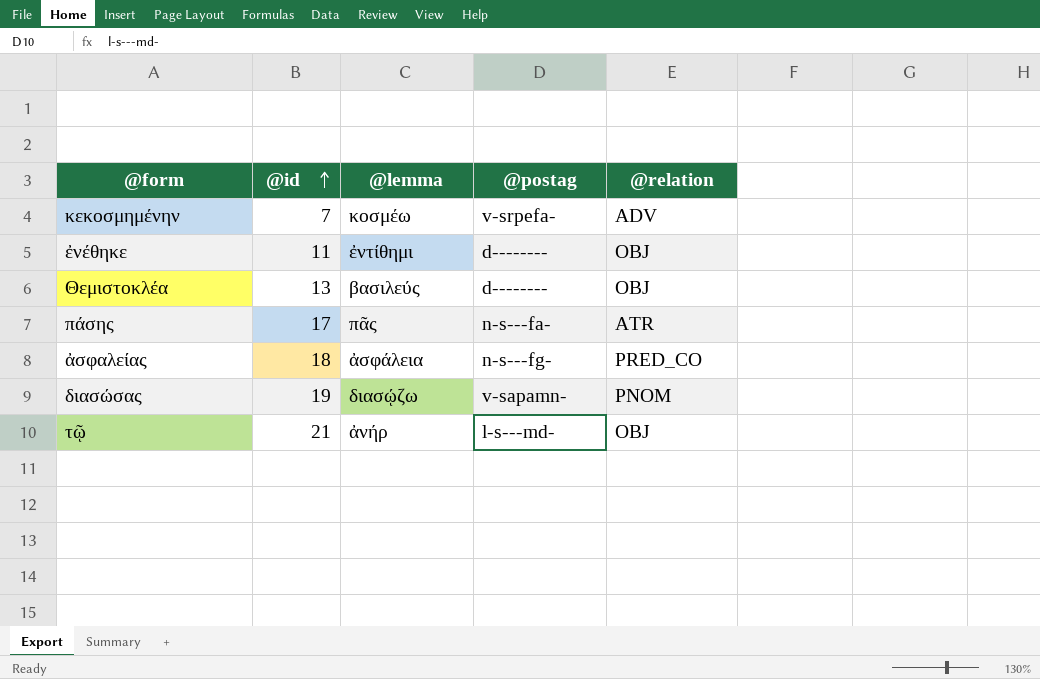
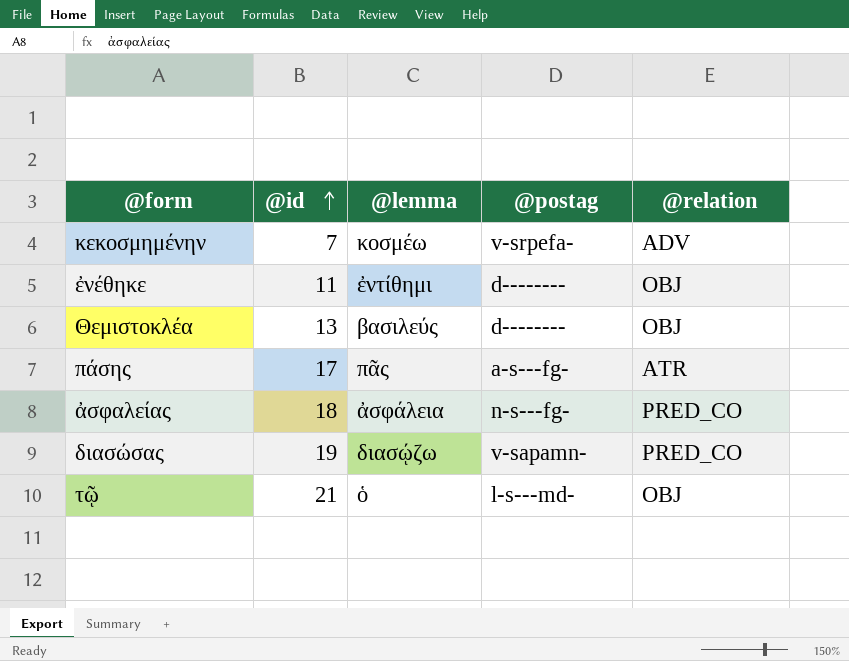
πάσης | @postag: n-s---fa- -> a-s---fg-
διασώσας | @relation: PNOM -> PRED_CO
τῷ | @lemma: ἀνήρ -> ὁ

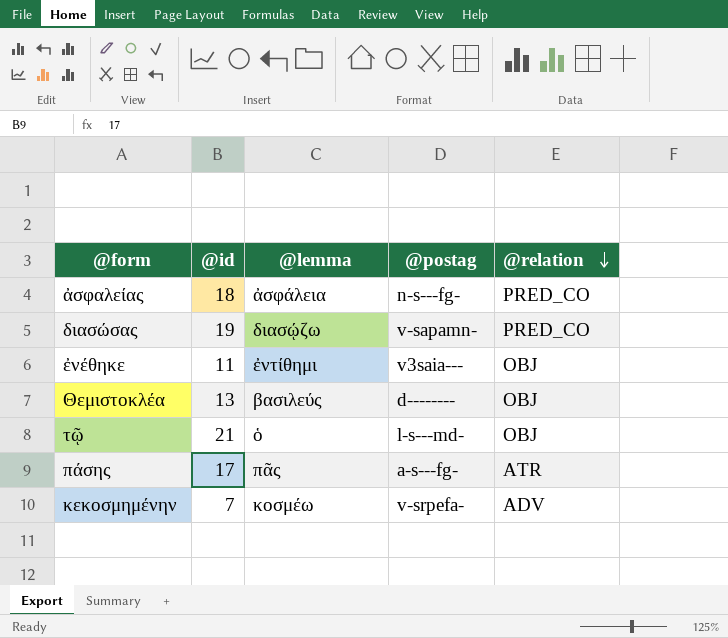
row order: @id ascending -> @relation descending
ἐνέθηκε | @postag: d-------- -> v3saia---

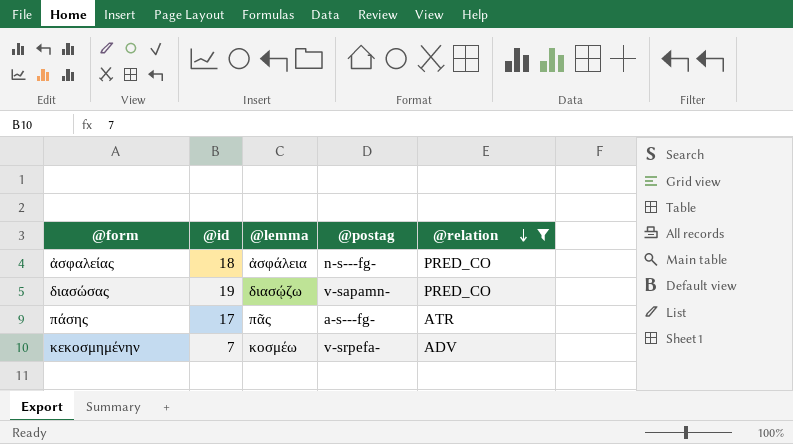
filter: none -> @relation != OBJ

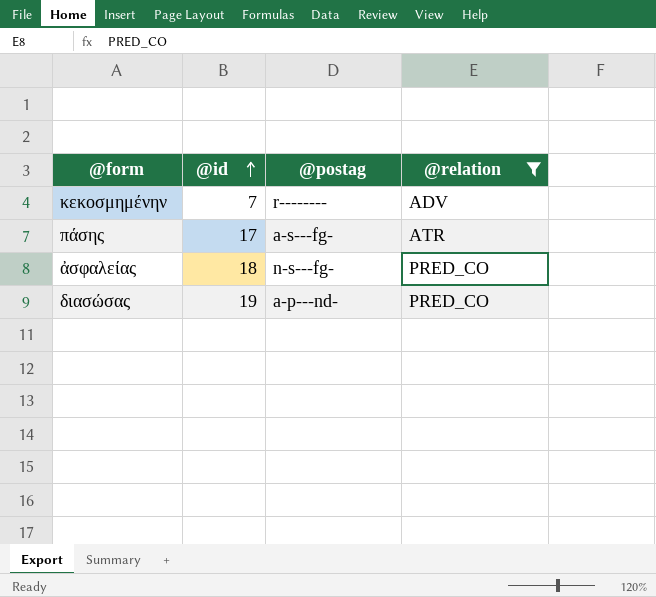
row order: @relation descending -> @id ascending
column @lemma | position: 3 -> none
κεκοσμημένην | @postag: v-srpefa- -> r--------
διασώσας | @postag: v-sapamn- -> a-p---nd-

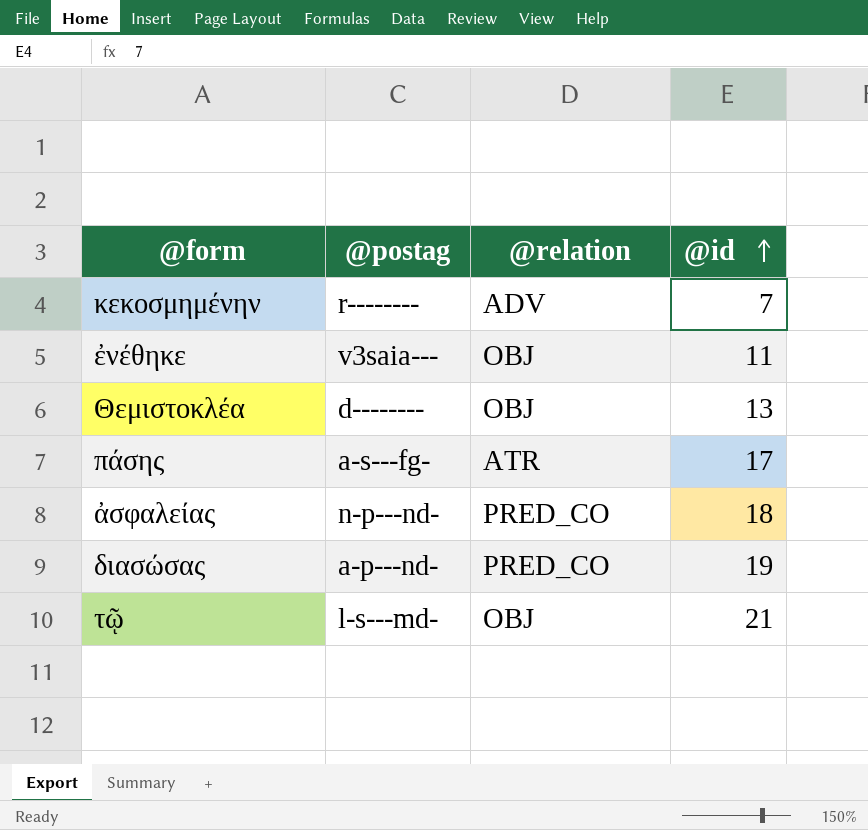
filter: @relation != OBJ -> none
column @id | position: 2 -> 4
ἀσφαλείας | @postag: n-s---fg- -> n-p---nd-

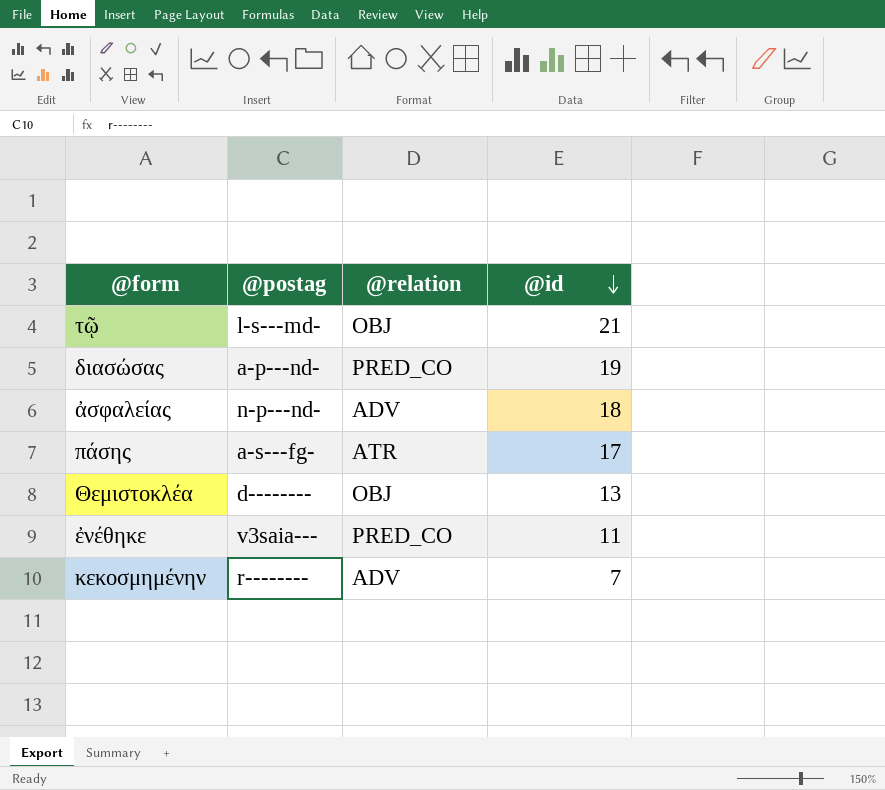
row order: @id ascending -> @id descending
ἀσφαλείας | @relation: PRED_CO -> ADV
ἐνέθηκε | @relation: OBJ -> PRED_CO

